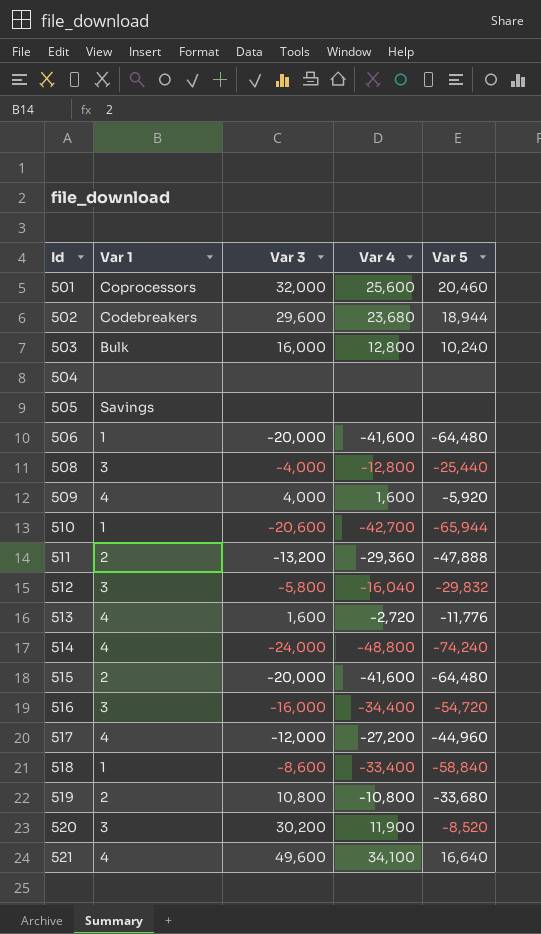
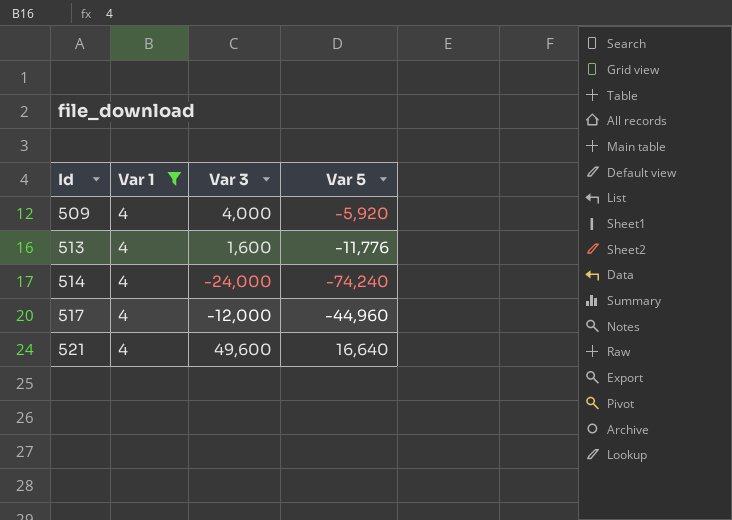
filter: none -> Var 1 = 4
column Var 4 | position: 4 -> none

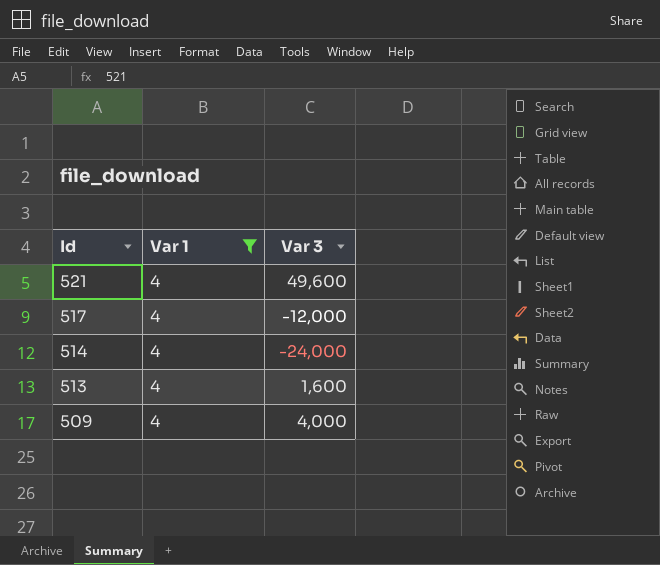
row order: Id ascending -> Id descending
column Var 5 | position: 4 -> none

